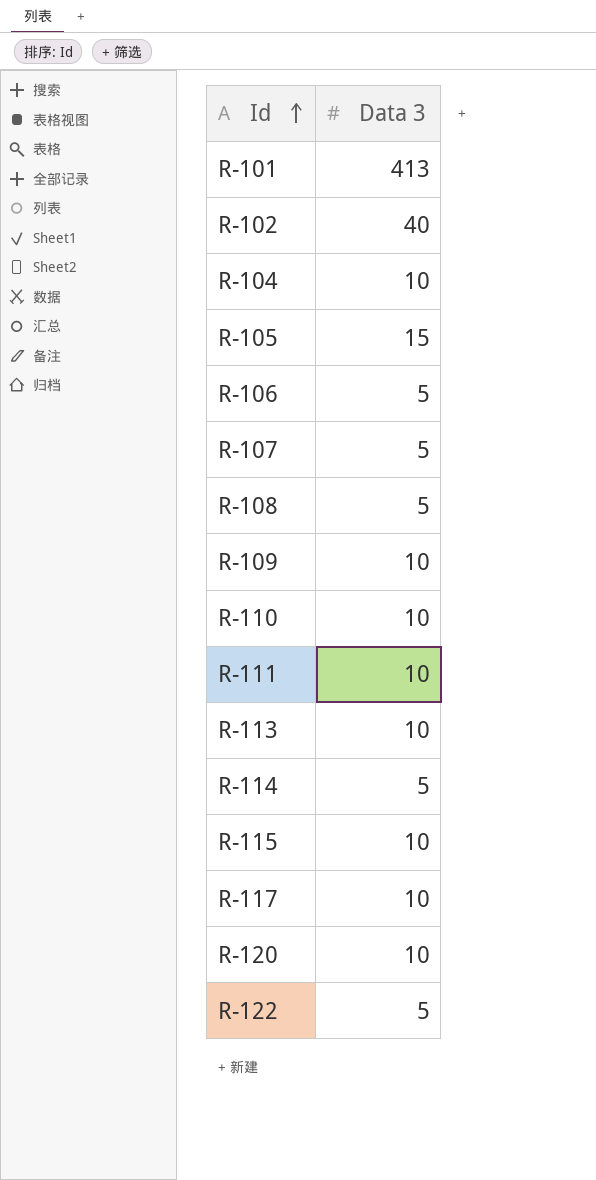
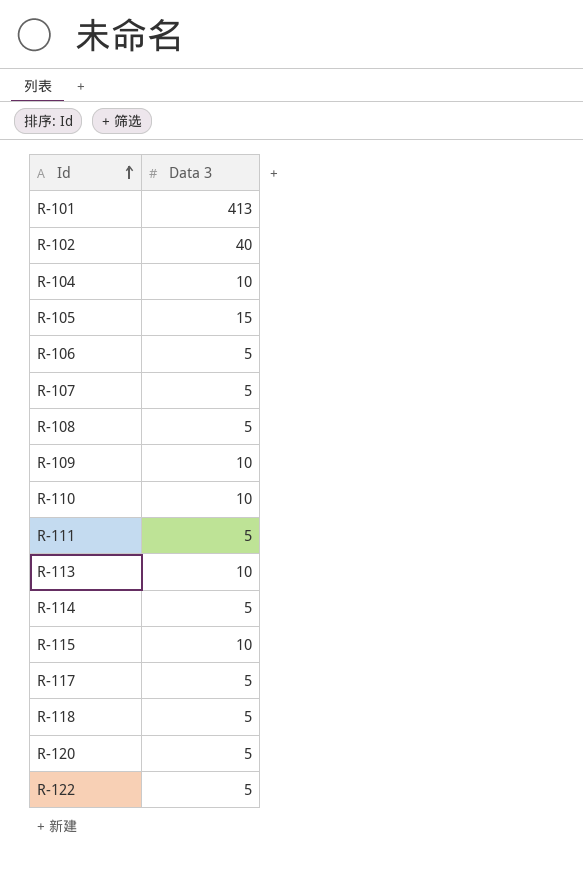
R-111 | Data 3: 10 -> 5
R-117 | Data 3: 10 -> 5
row R-118: none -> 5
R-120 | Data 3: 10 -> 5

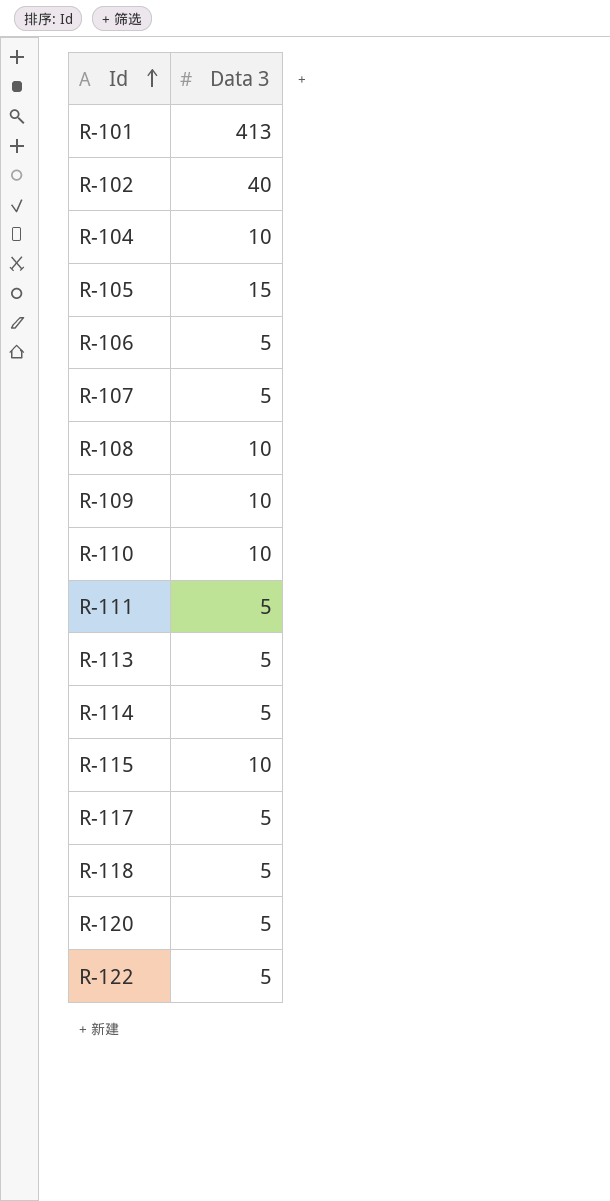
R-108 | Data 3: 5 -> 10
R-113 | Data 3: 10 -> 5

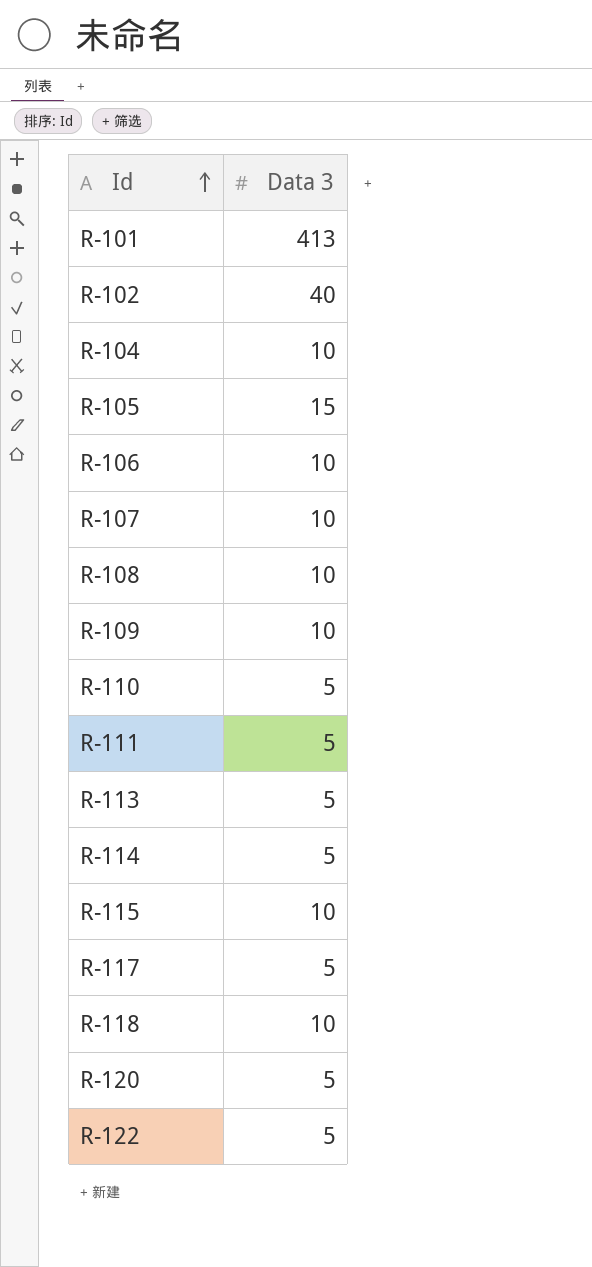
R-106 | Data 3: 5 -> 10
R-107 | Data 3: 5 -> 10
R-110 | Data 3: 10 -> 5
R-118 | Data 3: 5 -> 10

